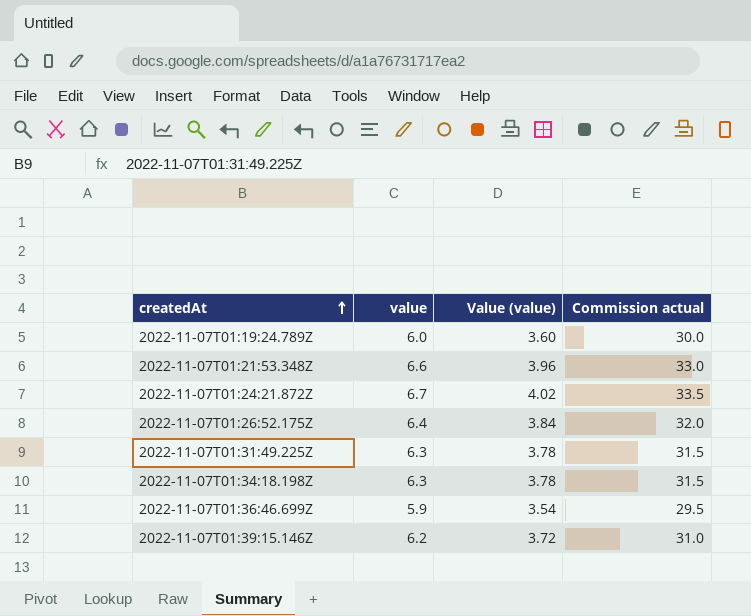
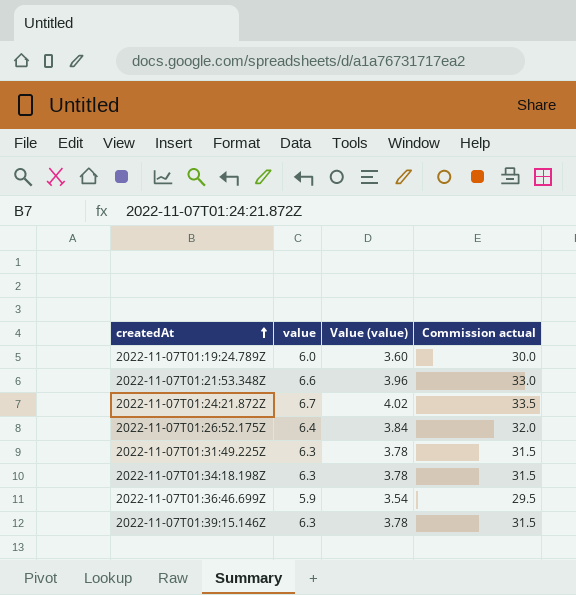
2022-11-07T01:39:15.146Z | value: 6.2 -> 6.3
2022-11-07T01:39:15.146Z | Value (value): 3.72 -> 3.78
2022-11-07T01:39:15.146Z | Commission actual: 31.0 -> 31.5

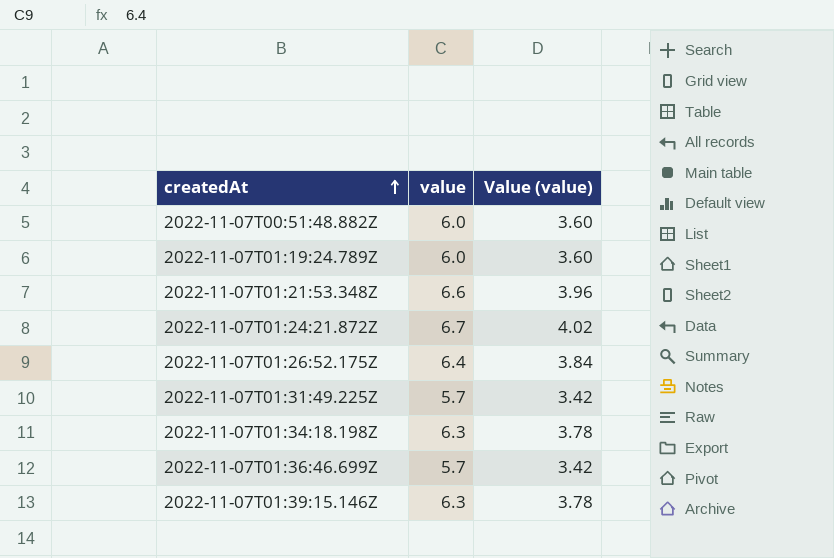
column Commission actual | formula: [value] * 5 -> none
row 2022-11-07T00:51:48.882Z: none -> 6.0 | 3.60
2022-11-07T01:31:49.225Z | value: 6.3 -> 5.7
2022-11-07T01:31:49.225Z | Value (value): 3.78 -> 3.42
2022-11-07T01:36:46.699Z | value: 5.9 -> 5.7
2022-11-07T01:36:46.699Z | Value (value): 3.54 -> 3.42

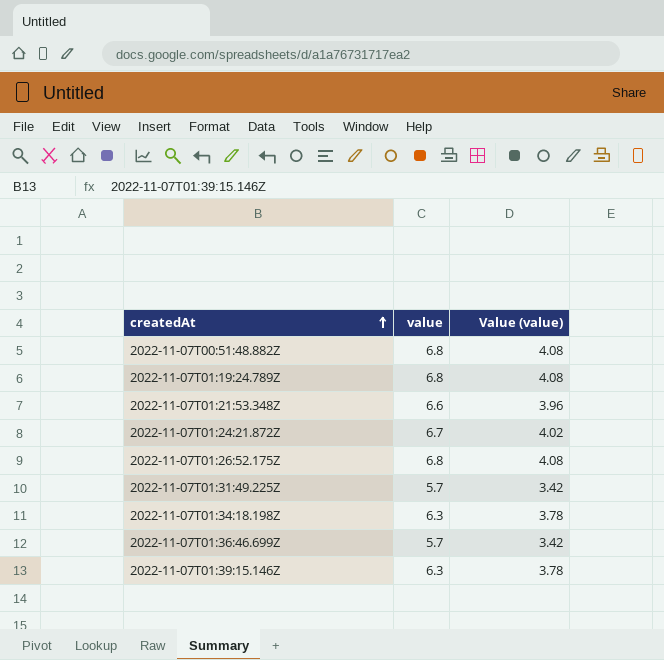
2022-11-07T00:51:48.882Z | value: 6.0 -> 6.8
2022-11-07T00:51:48.882Z | Value (value): 3.60 -> 4.08
2022-11-07T01:19:24.789Z | value: 6.0 -> 6.8
2022-11-07T01:19:24.789Z | Value (value): 3.60 -> 4.08
2022-11-07T01:26:52.175Z | value: 6.4 -> 6.8
2022-11-07T01:26:52.175Z | Value (value): 3.84 -> 4.08

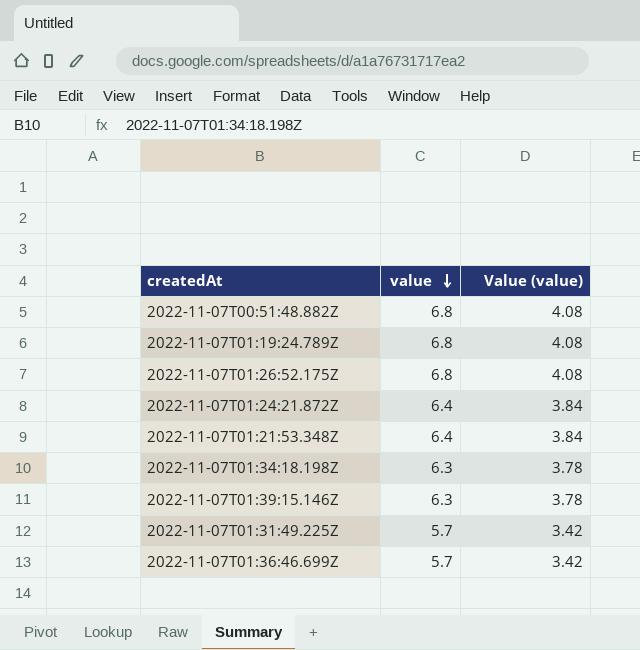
row order: createdAt ascending -> value descending
2022-11-07T01:24:21.872Z | value: 6.7 -> 6.4
2022-11-07T01:24:21.872Z | Value (value): 4.02 -> 3.84
2022-11-07T01:21:53.348Z | value: 6.6 -> 6.4
2022-11-07T01:21:53.348Z | Value (value): 3.96 -> 3.84

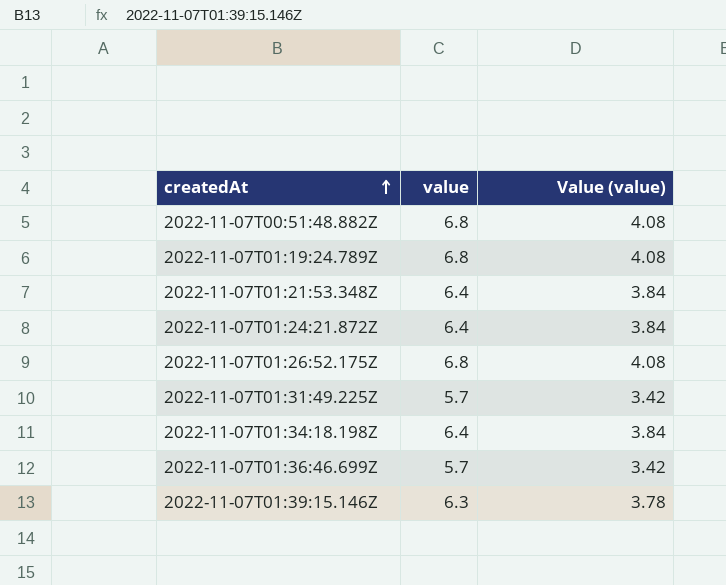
row order: value descending -> createdAt ascending
2022-11-07T01:34:18.198Z | value: 6.3 -> 6.4
2022-11-07T01:34:18.198Z | Value (value): 3.78 -> 3.84

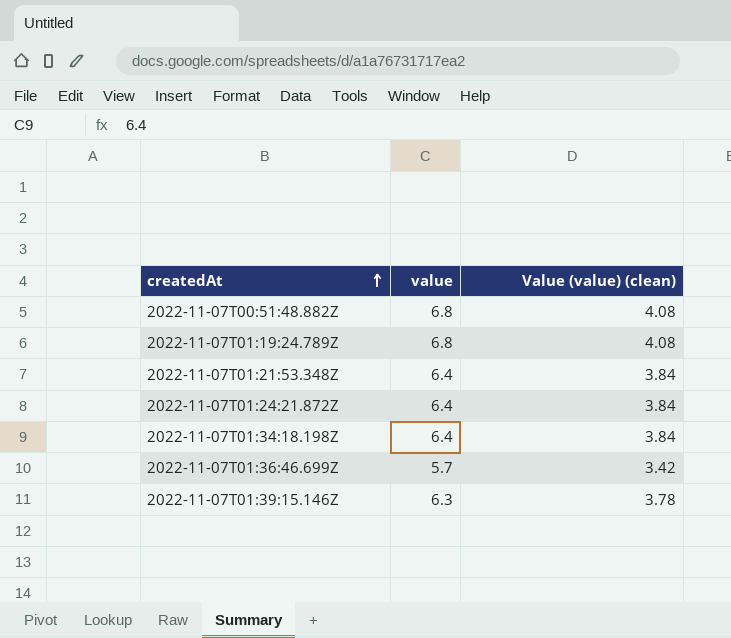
column name: Value (value) -> Value (value) (clean)
row 2022-11-07T01:26:52.175Z: 6.8 | 4.08 -> none
row 2022-11-07T01:31:49.225Z: 5.7 | 3.42 -> none

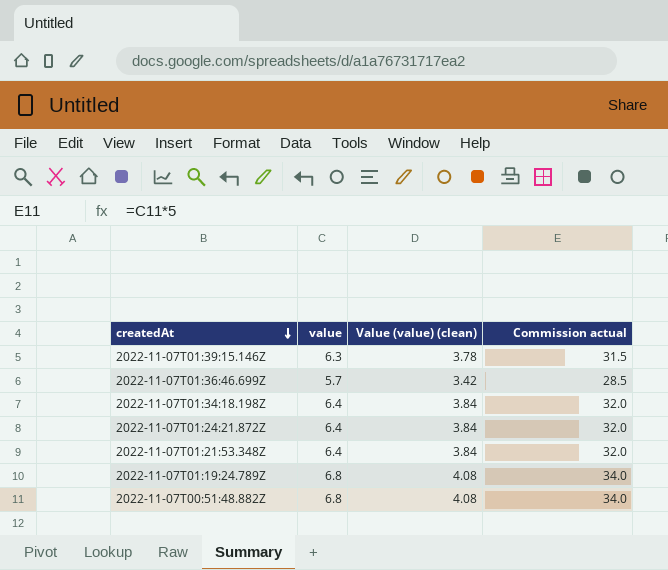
row order: createdAt ascending -> createdAt descending
column Commission actual | formula: none -> [value] * 5

